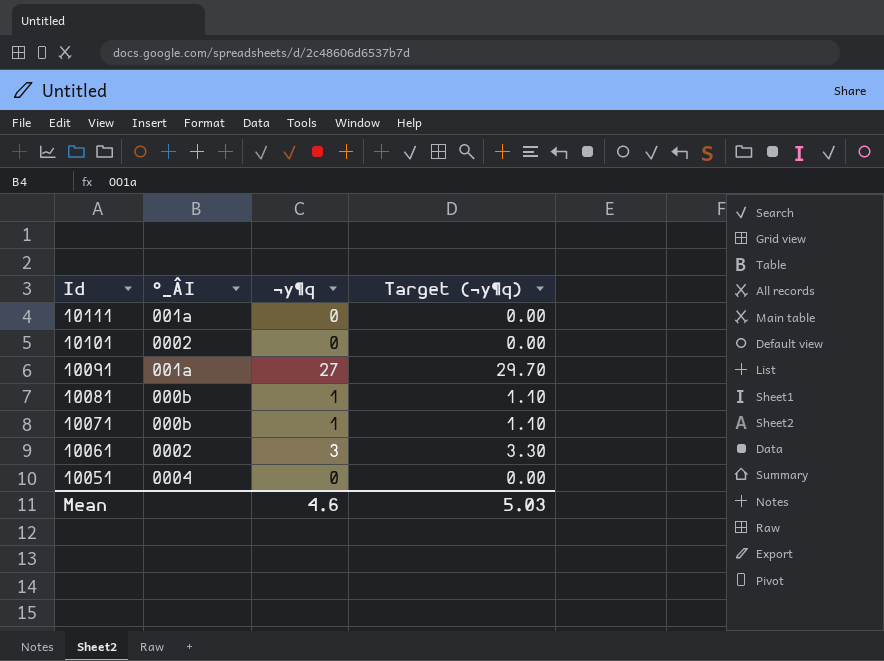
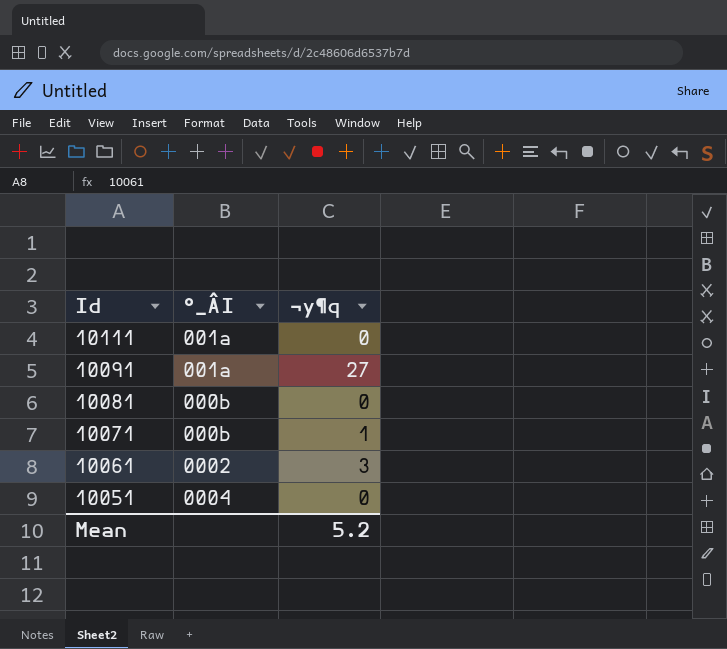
column Target (¬y¶q) | formula: [¬y¶q] * 1.1 -> none
row 10101: 0002 | 0 | 0.00 -> none
10081 | ¬y¶q: 1 -> 0
Mean | ¬y¶q: 4.6 -> 5.2

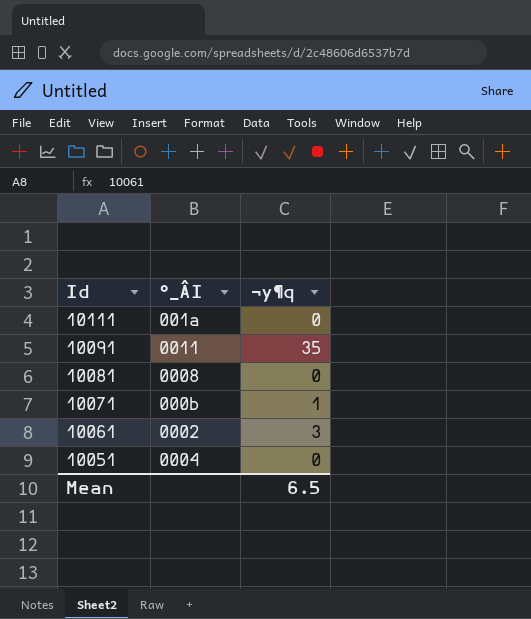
10091 | °_ÂI: 001a -> 0011
10091 | ¬y¶q: 27 -> 35
10081 | °_ÂI: 000b -> 0008
Mean | ¬y¶q: 5.2 -> 6.5

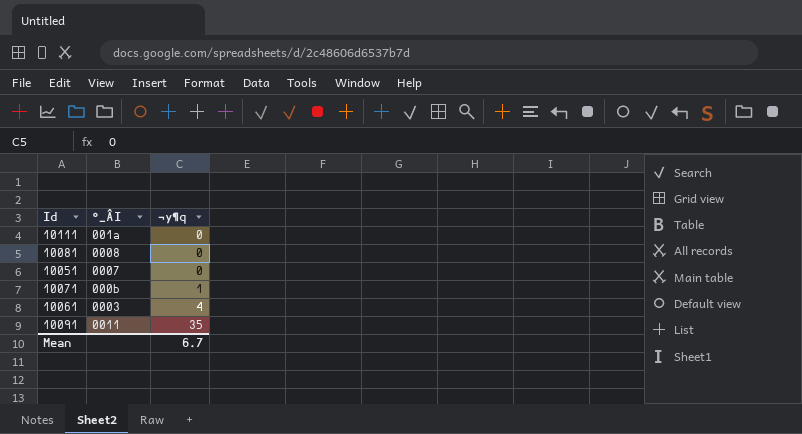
row order: Id descending -> ¬y¶q ascending
10051 | °_ÂI: 0004 -> 0007
10061 | °_ÂI: 0002 -> 0003
10061 | ¬y¶q: 3 -> 4
Mean | ¬y¶q: 6.5 -> 6.7

